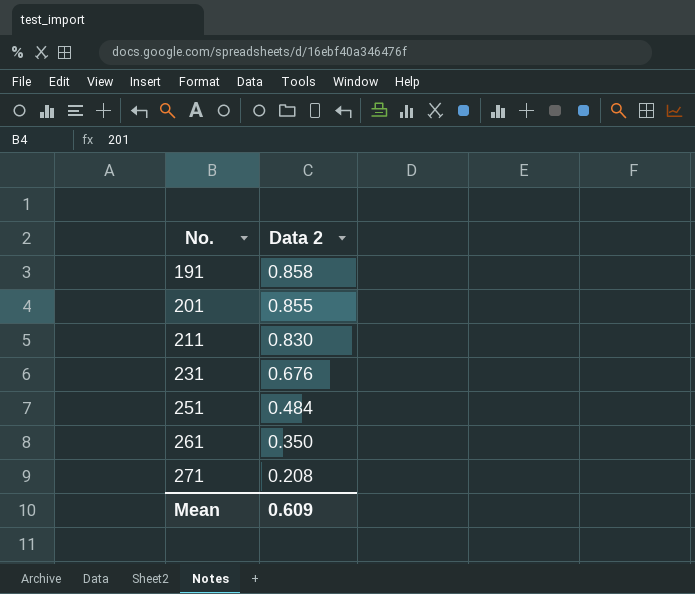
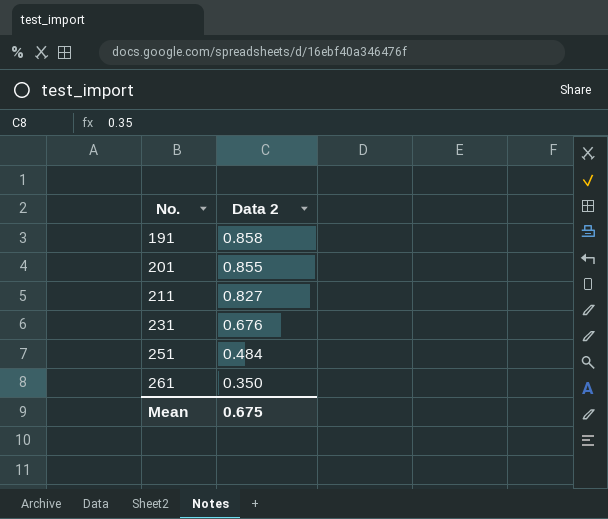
row 271: 0.208 -> none
211 | Data 2: 0.830 -> 0.827
Mean | Data 2: 0.609 -> 0.675

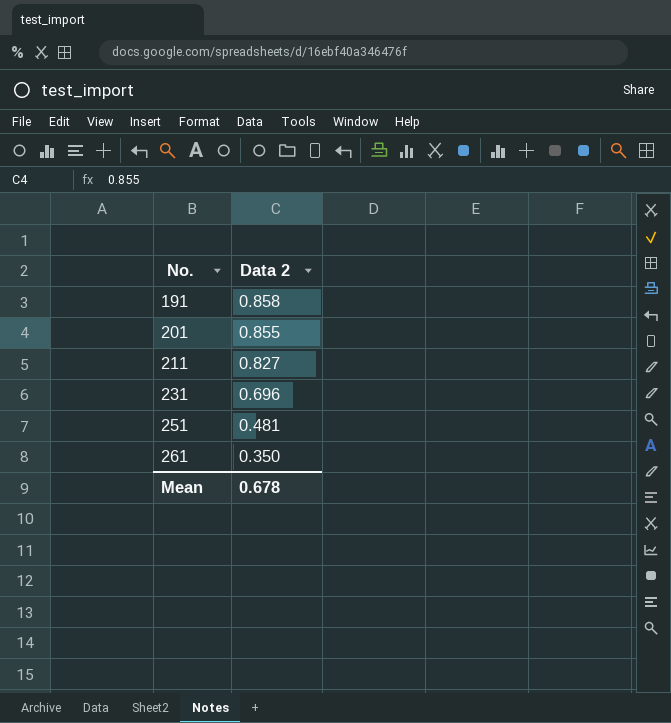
231 | Data 2: 0.676 -> 0.696
251 | Data 2: 0.484 -> 0.481
Mean | Data 2: 0.675 -> 0.678

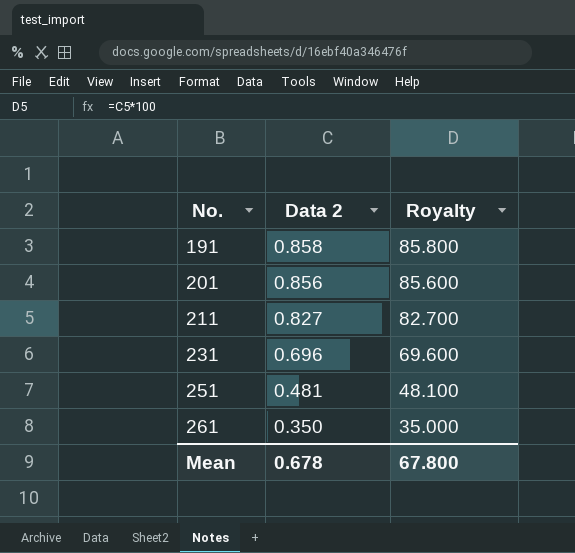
column Royalty | formula: none -> [Data 2] * 100
201 | Data 2: 0.855 -> 0.856

